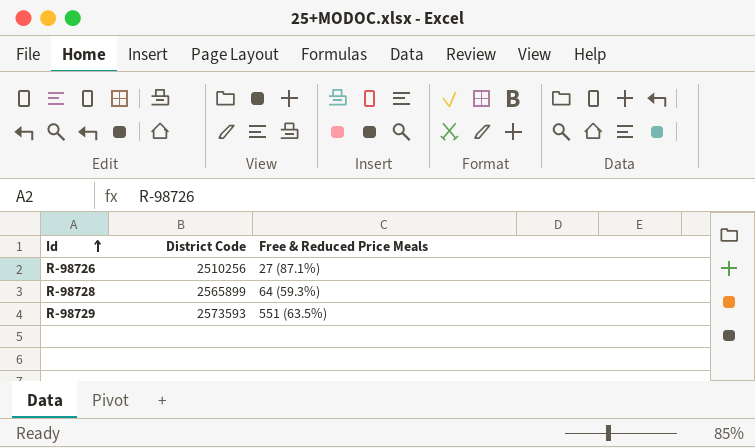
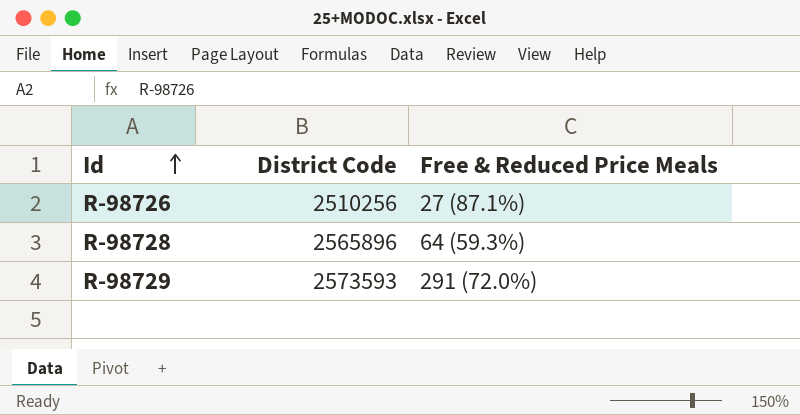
R-98728 | District Code: 2565899 -> 2565896
R-98729 | Free & Reduced Price Meals: 551 (63.5%) -> 291 (72.0%)

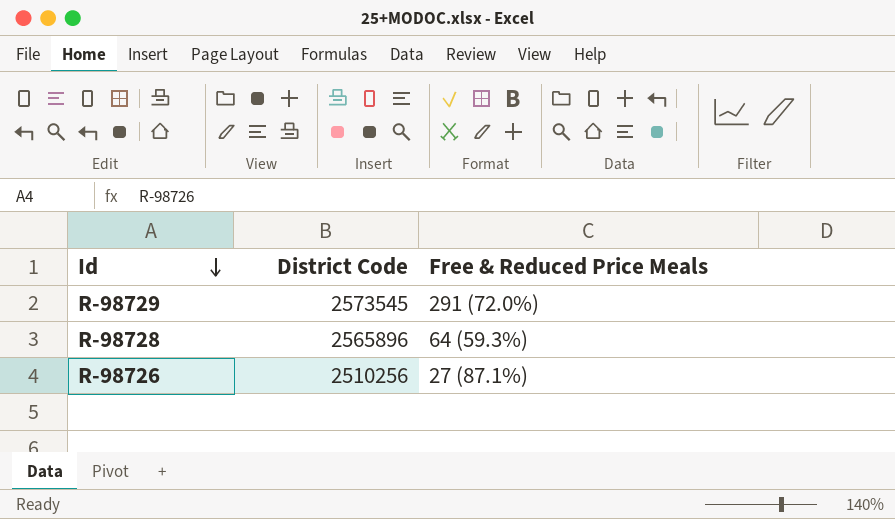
row order: Id ascending -> Id descending
R-98729 | District Code: 2573593 -> 2573545

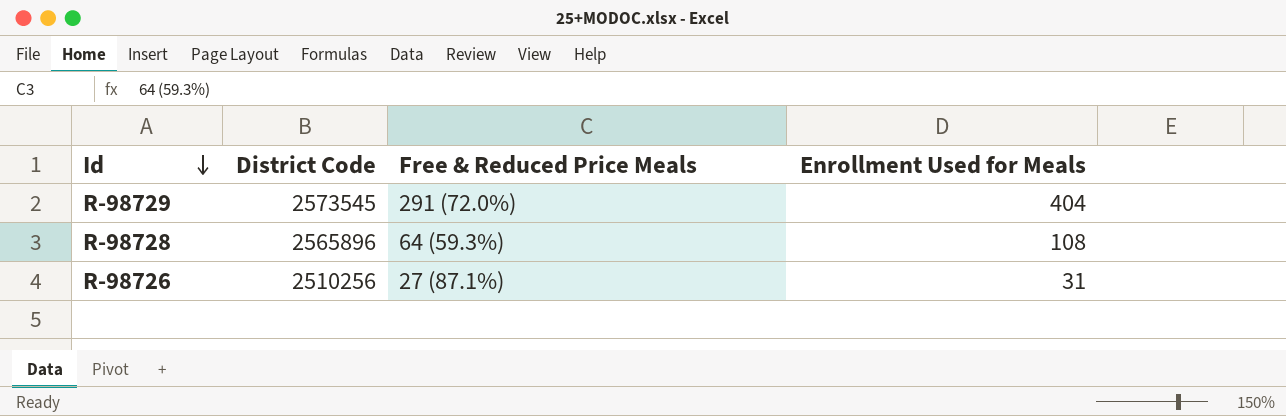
column Enrollment Used for Meals | position: none -> 4

